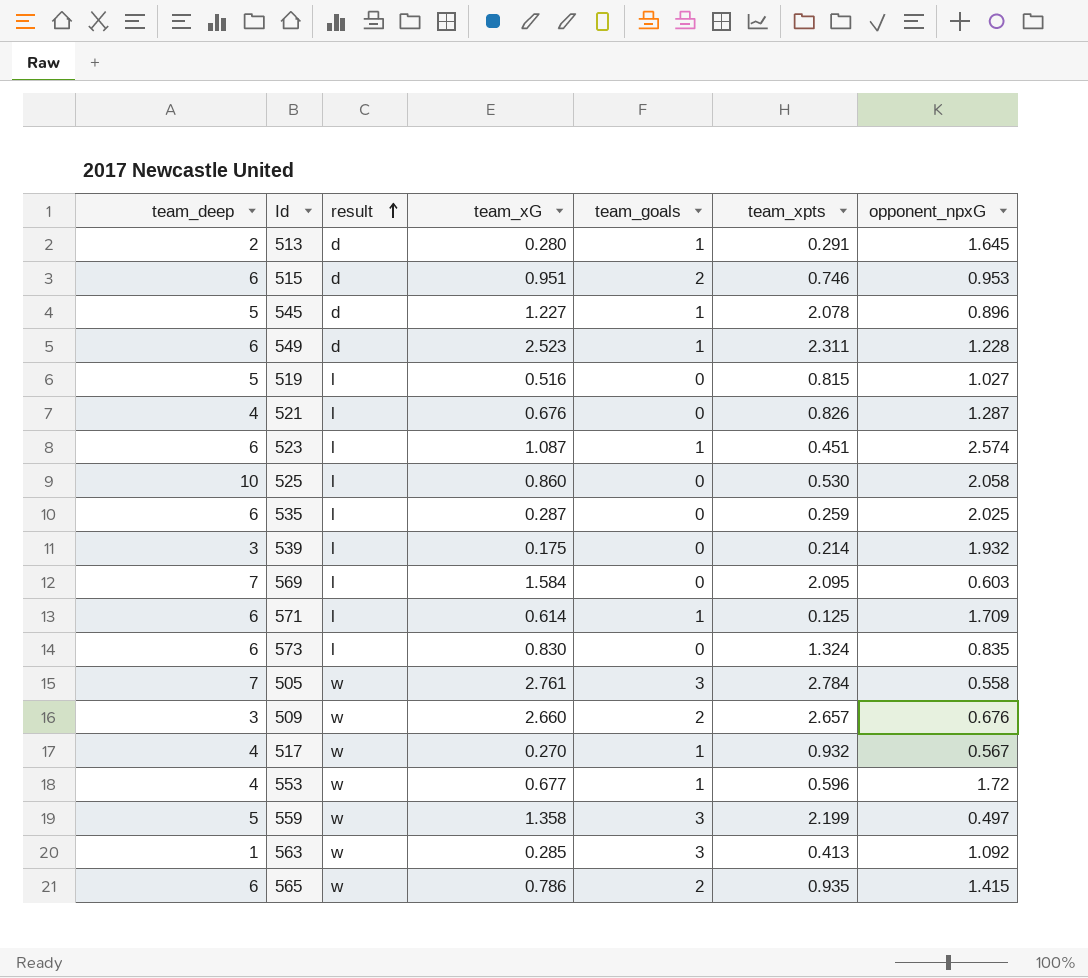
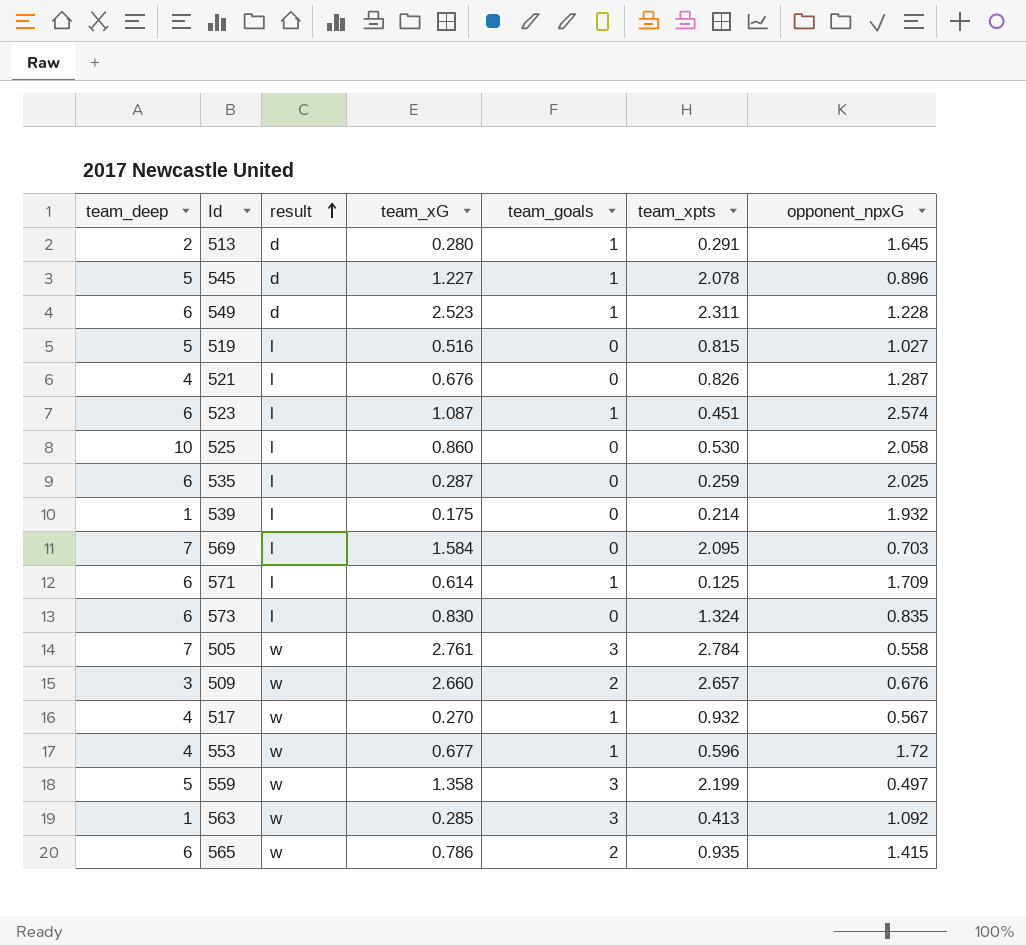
row 515: 6 | d | 0.951 | 2 | 0.746 | 0.953 -> none
539 | team_deep: 3 -> 1
569 | opponent_npxG: 0.603 -> 0.703

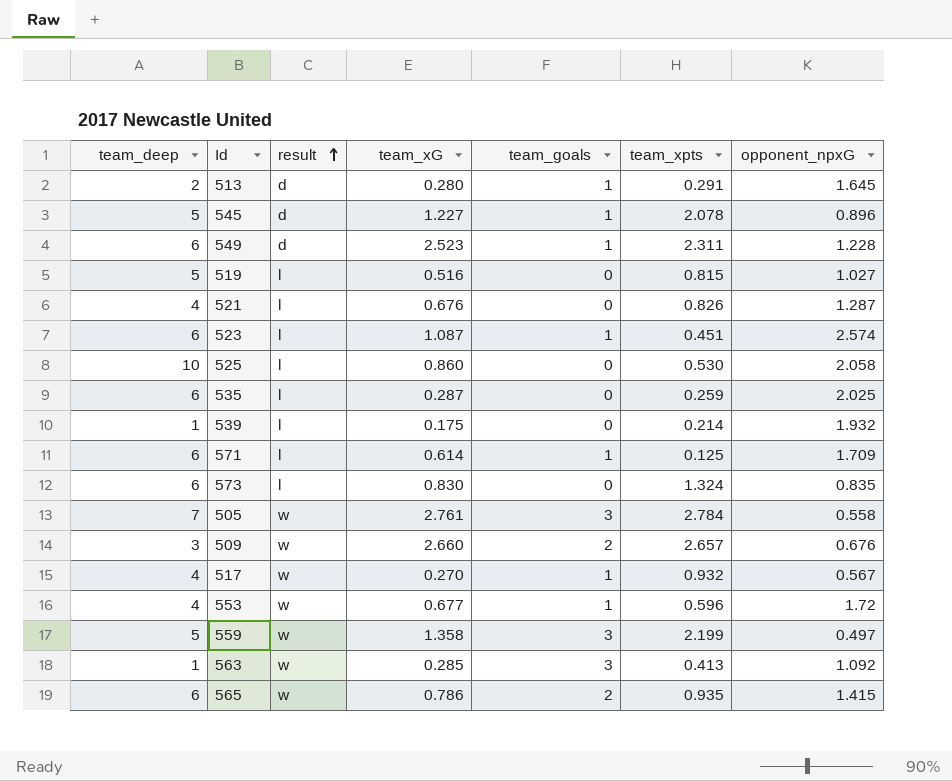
row 569: 7 | l | 1.584 | 0 | 2.095 | 0.703 -> none

